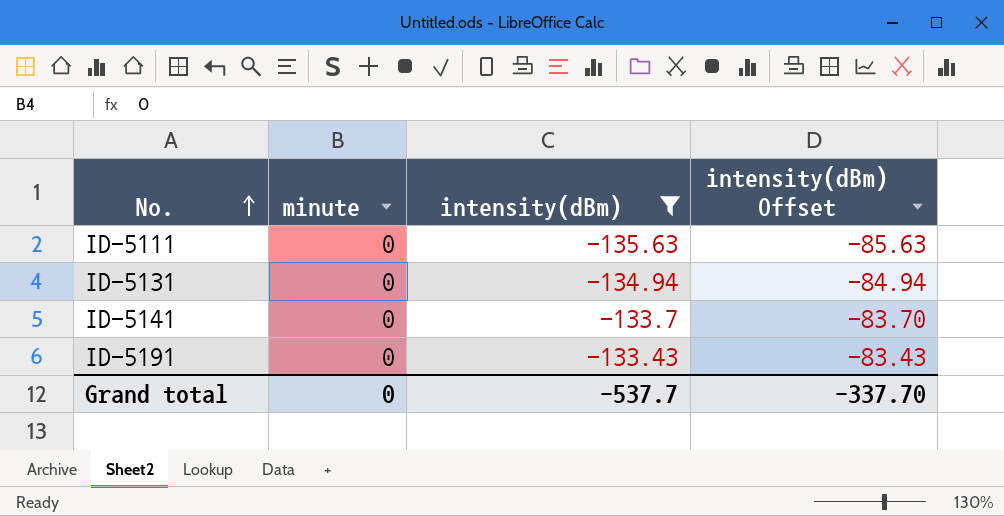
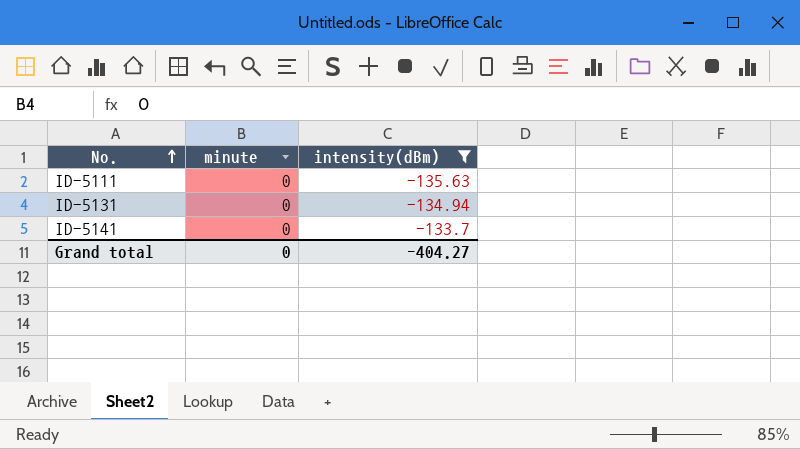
column intensity(dBm) Offset | formula: [intensity(dBm)] + 50 -> none
row ID-5191: 0 | -133.43 | -83.43 -> none
Grand total | intensity(dBm): -537.7 -> -404.27

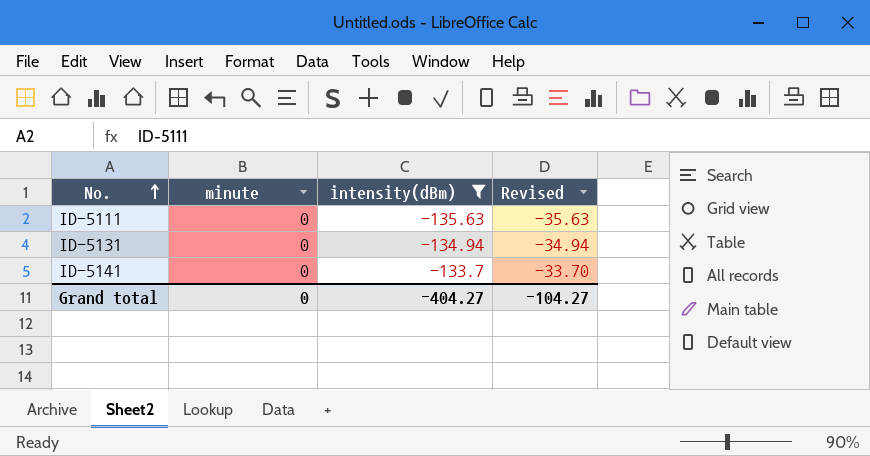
column Revised | formula: none -> [intensity(dBm)] + 100

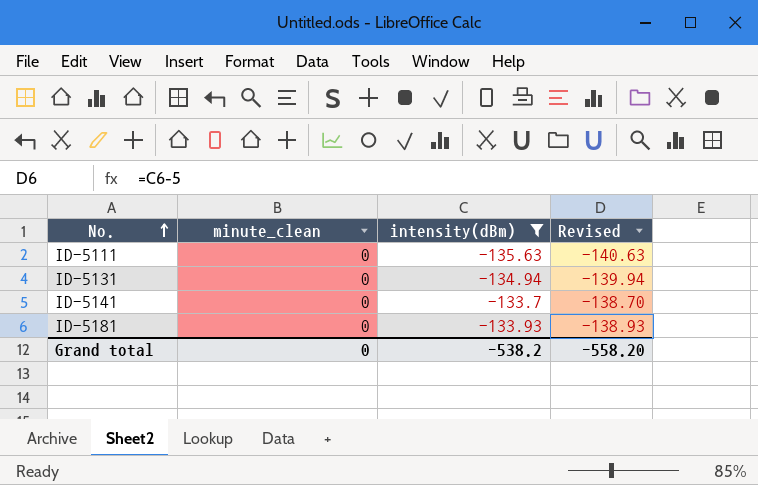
column name: minute -> minute_clean
column Revised | formula: [intensity(dBm)] + 100 -> [intensity(dBm)] - 5
row ID-5181: none -> 0 | -133.93 | -138.93
Grand total | intensity(dBm): -404.27 -> -538.2
Grand total | Revised: -104.27 -> -558.20

